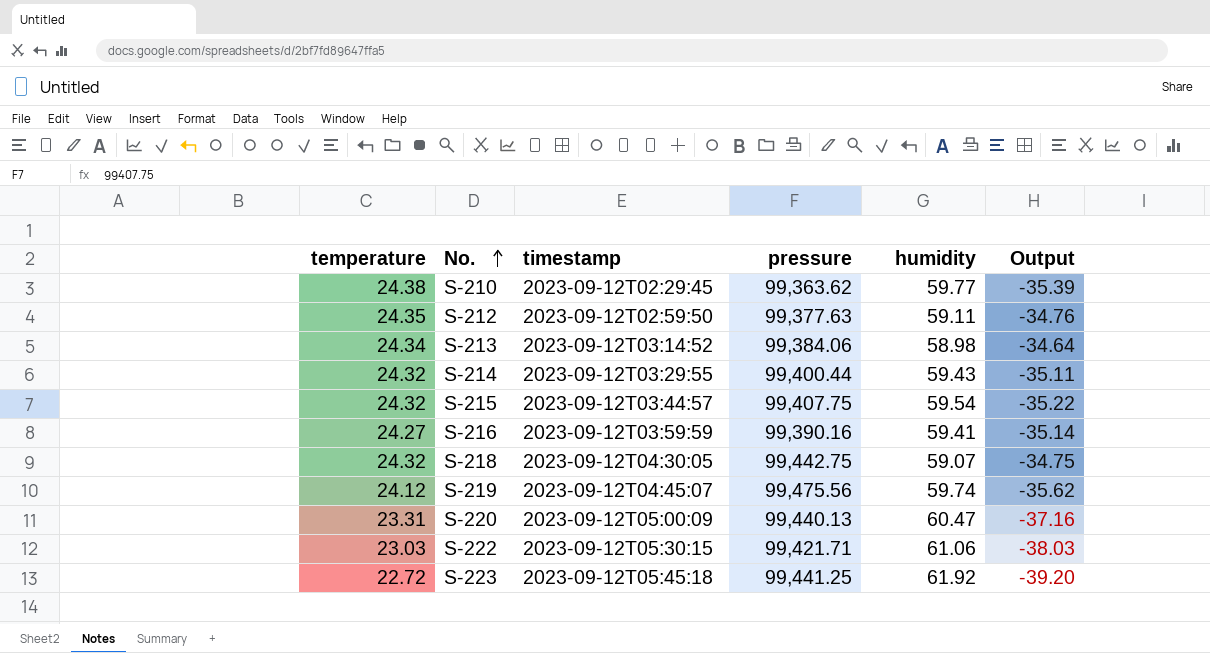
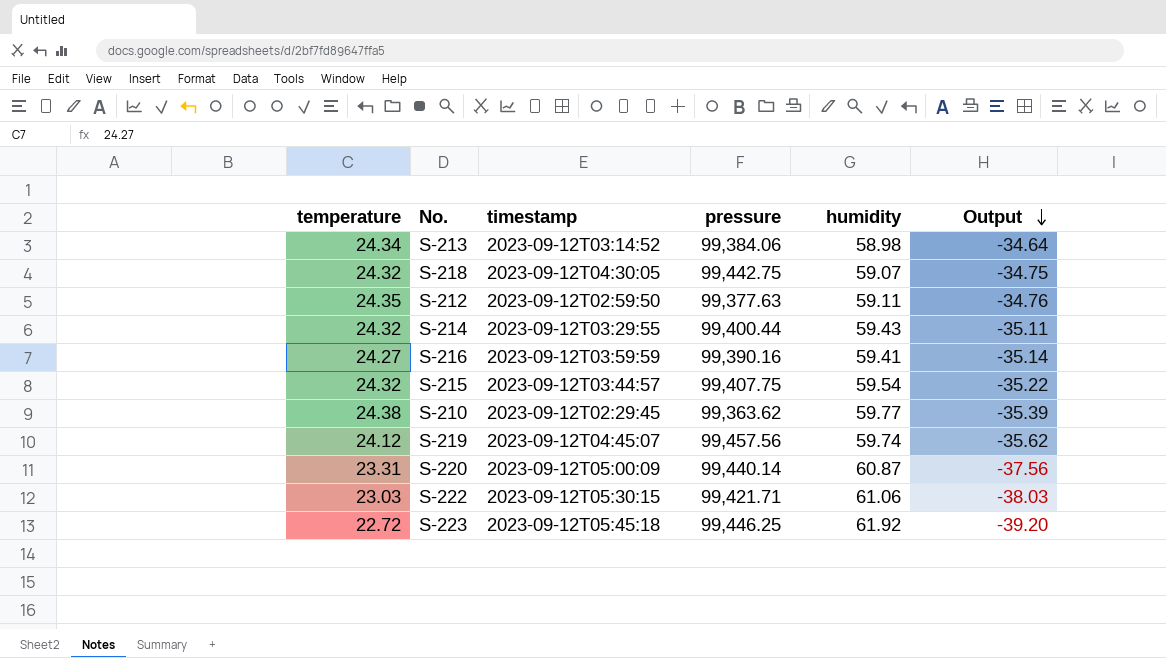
row order: No. ascending -> Output descending
S-219 | pressure: 99,475.56 -> 99,457.56
S-220 | pressure: 99,440.13 -> 99,440.14
S-220 | humidity: 60.47 -> 60.87
S-220 | Output: -37.16 -> -37.56
S-223 | pressure: 99,441.25 -> 99,446.25

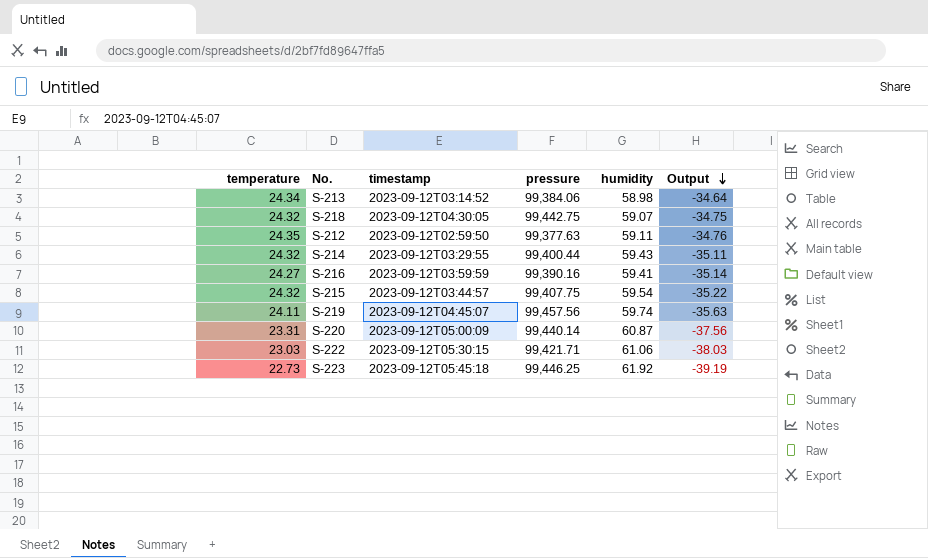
row S-210: 24.38 | 2023-09-12T02:29:45 | 99,363.62 | 59.77 | -35.39 -> none
S-219 | temperature: 24.12 -> 24.11
S-219 | Output: -35.62 -> -35.63
S-223 | temperature: 22.72 -> 22.73
S-223 | Output: -39.20 -> -39.19

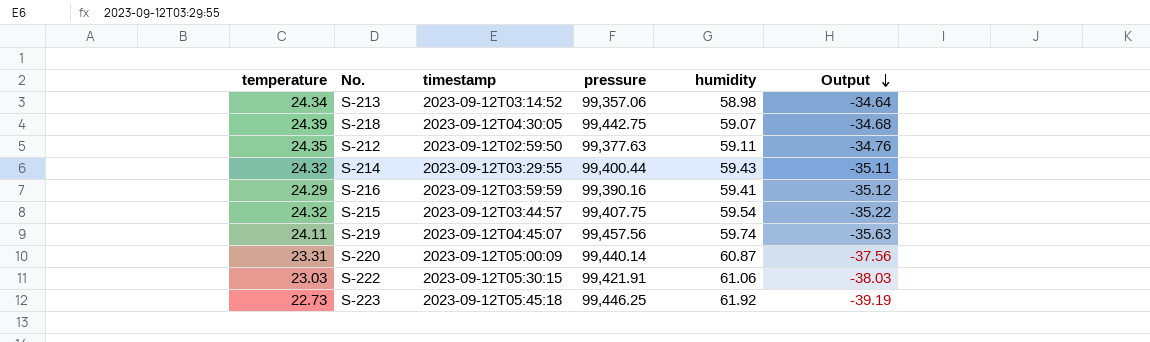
S-213 | pressure: 99,384.06 -> 99,357.06
S-218 | temperature: 24.32 -> 24.39
S-218 | Output: -34.75 -> -34.68
S-216 | temperature: 24.27 -> 24.29
S-216 | Output: -35.14 -> -35.12
S-222 | pressure: 99,421.71 -> 99,421.91

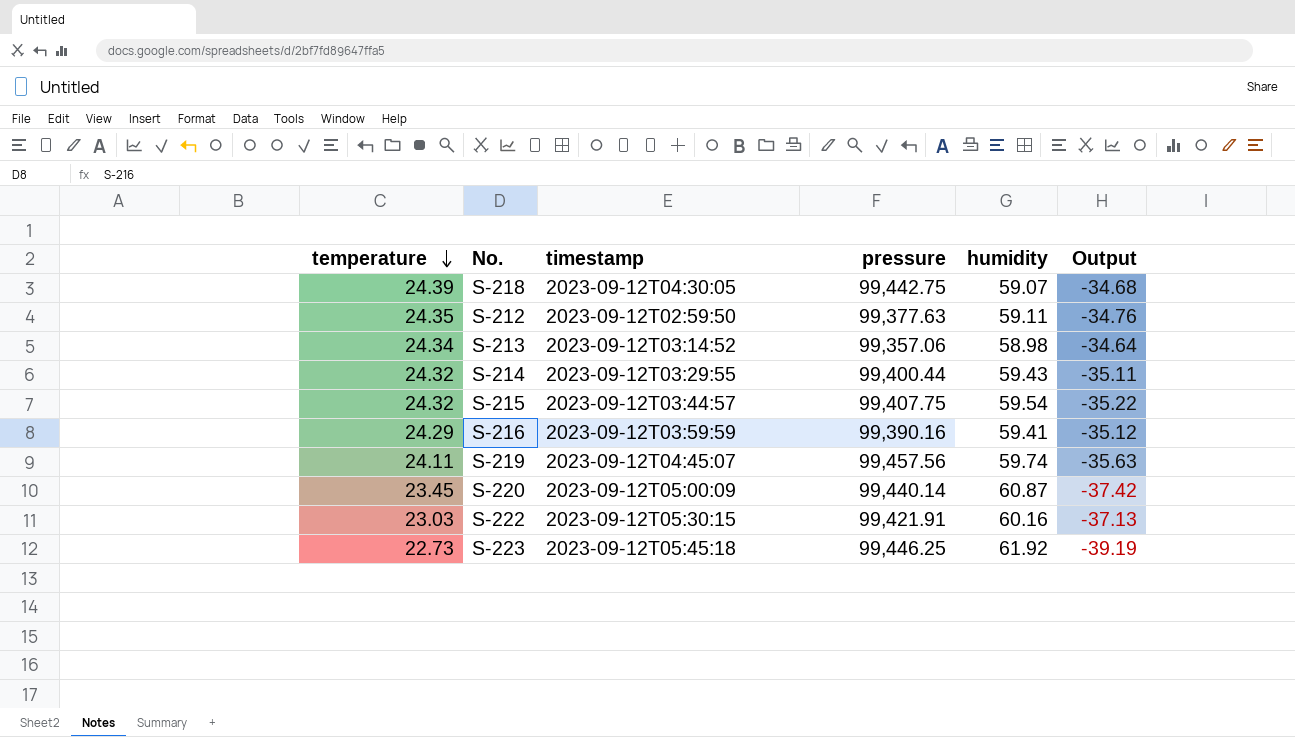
row order: Output descending -> temperature descending
S-220 | temperature: 23.31 -> 23.45
S-220 | Output: -37.56 -> -37.42
S-222 | humidity: 61.06 -> 60.16
S-222 | Output: -38.03 -> -37.13

